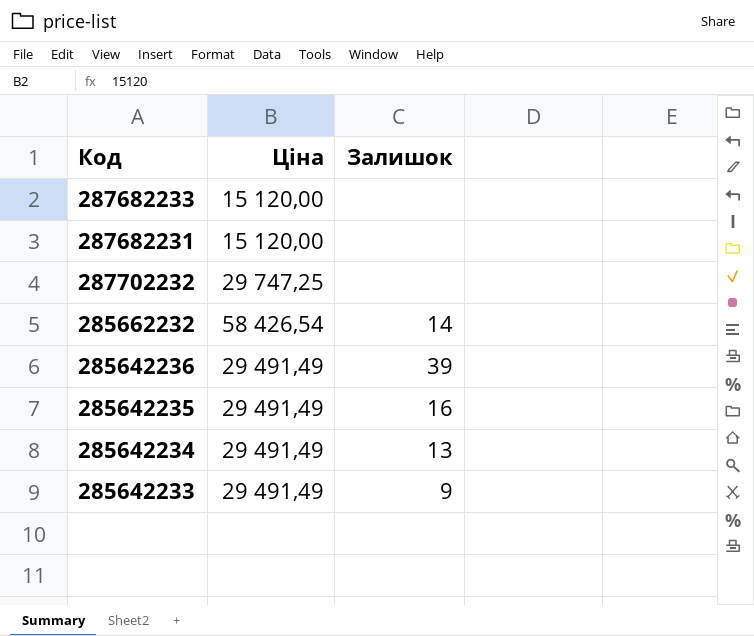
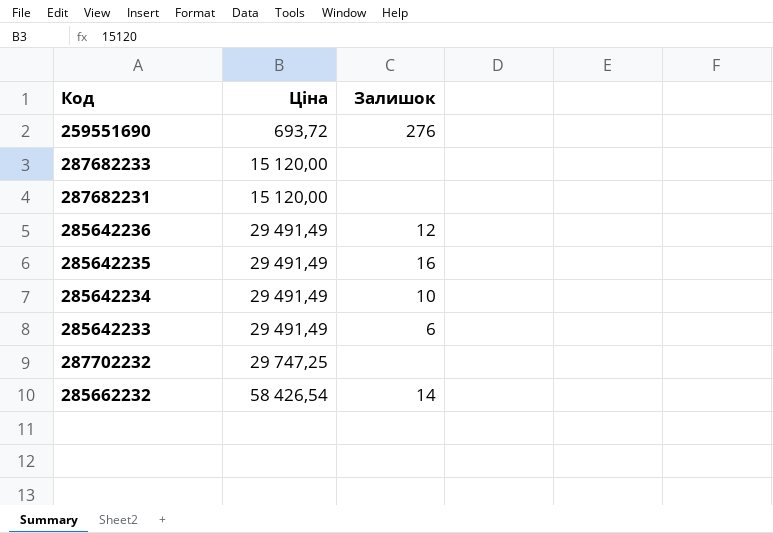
row order: none -> Ціна ascending
row 259551690: none -> 693,72 | 276
285642236 | Залишок: 39 -> 12
285642234 | Залишок: 13 -> 10
285642233 | Залишок: 9 -> 6

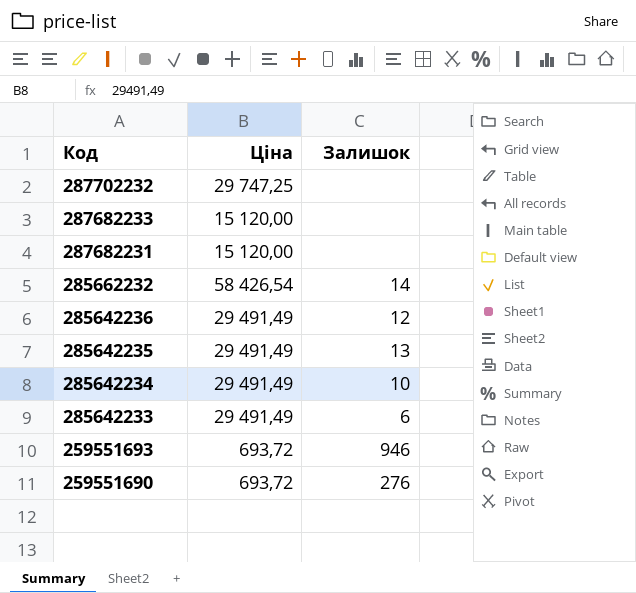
row order: Ціна ascending -> Код descending
285642235 | Залишок: 16 -> 13
row 259551693: none -> 693,72 | 946

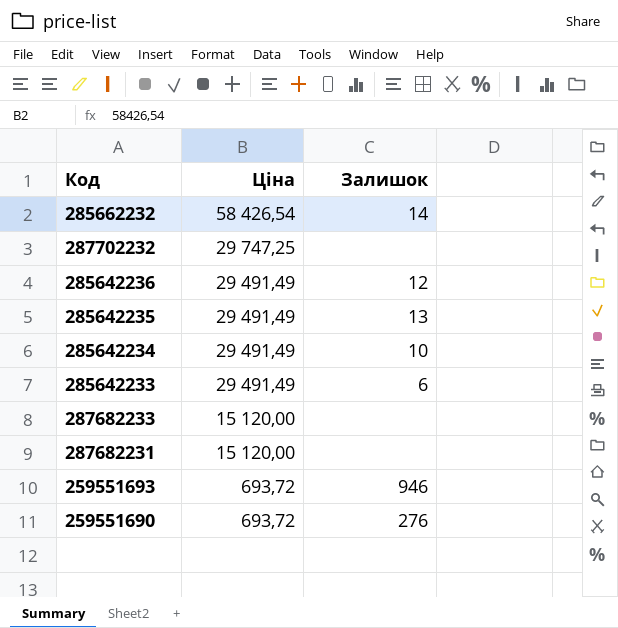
row order: Код descending -> Ціна descending

